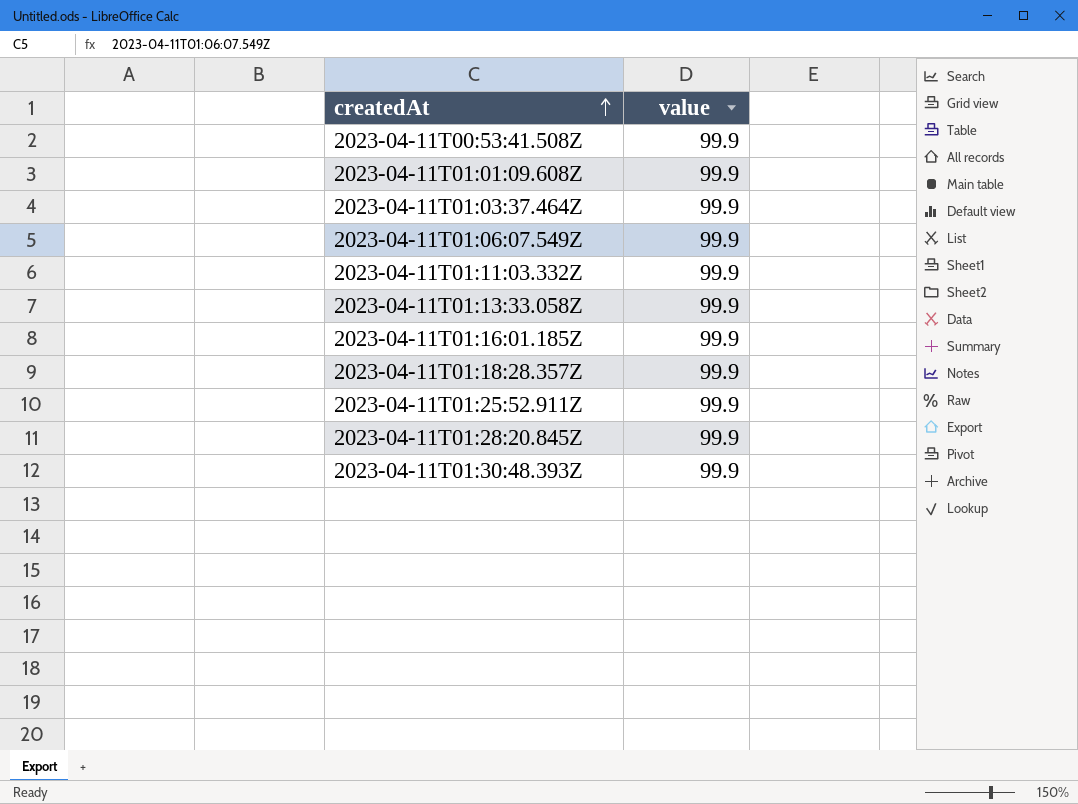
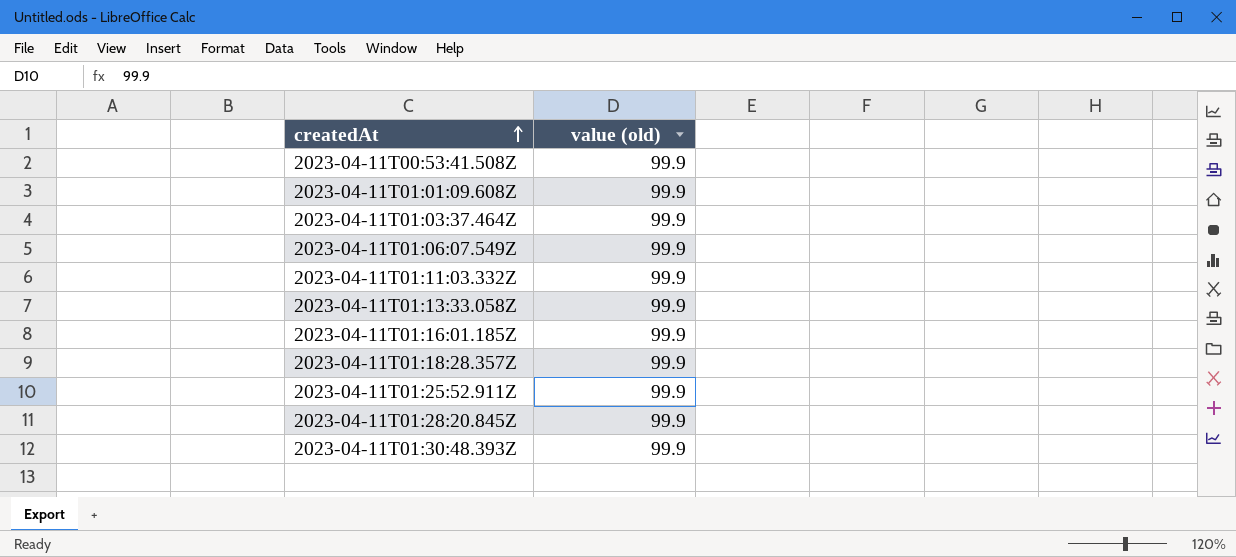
column name: value -> value (old)

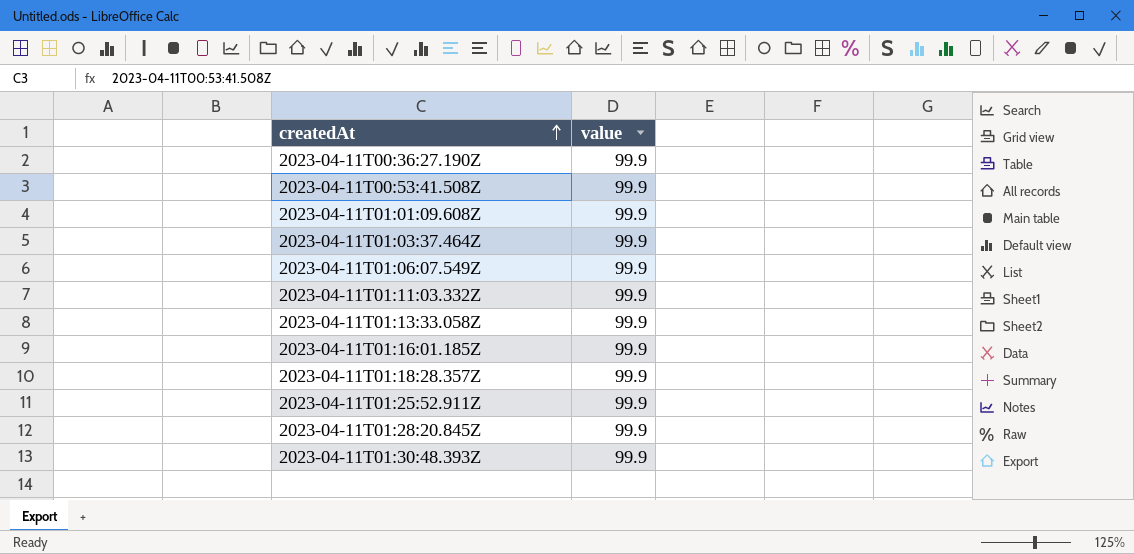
column name: value (old) -> value
row 2023-04-11T00:36:27.190Z: none -> 99.9

